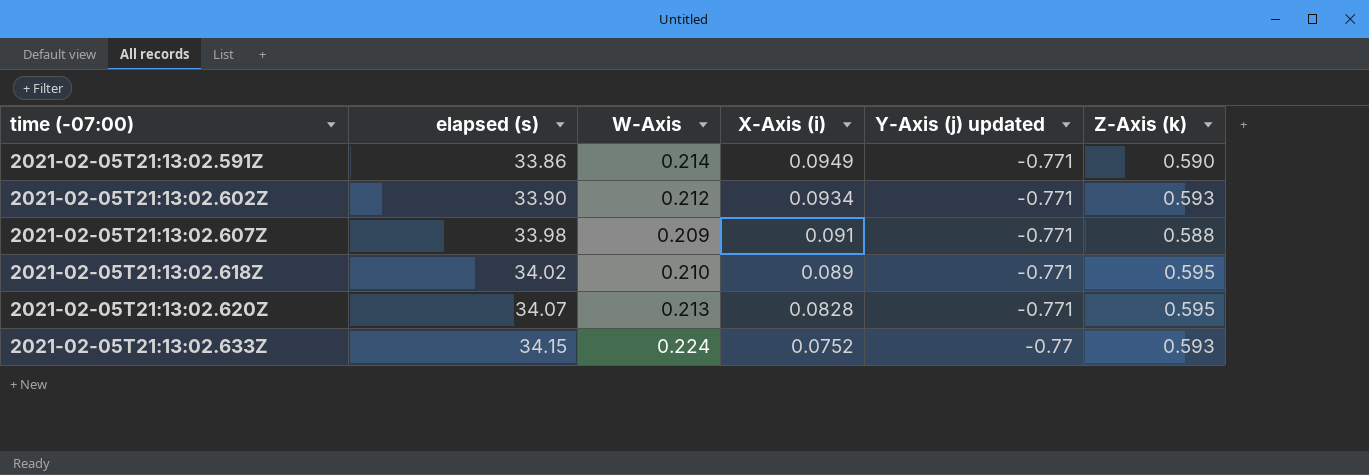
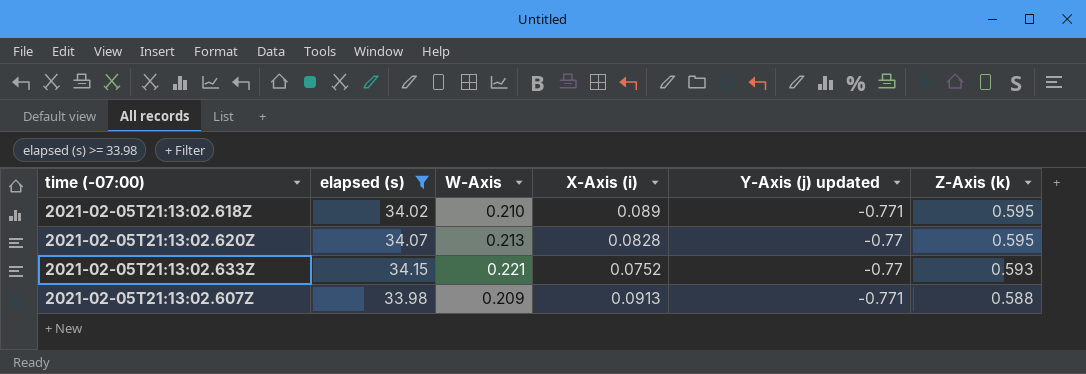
filter: none -> elapsed (s) >= 33.98
row order: time (-07:00) ascending -> Z-Axis (k) descending
2021-02-05T21:13:02.620Z | Y-Axis (j) updated: -0.771 -> -0.77
2021-02-05T21:13:02.633Z | W-Axis: 0.224 -> 0.221
2021-02-05T21:13:02.607Z | X-Axis (i): 0.091 -> 0.0913

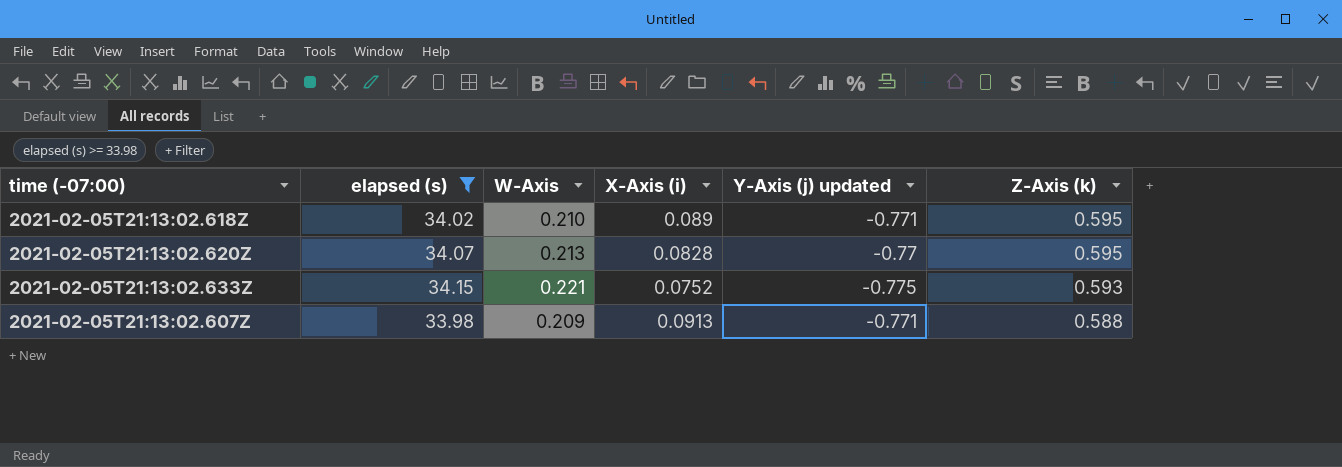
2021-02-05T21:13:02.633Z | Y-Axis (j) updated: -0.77 -> -0.775

